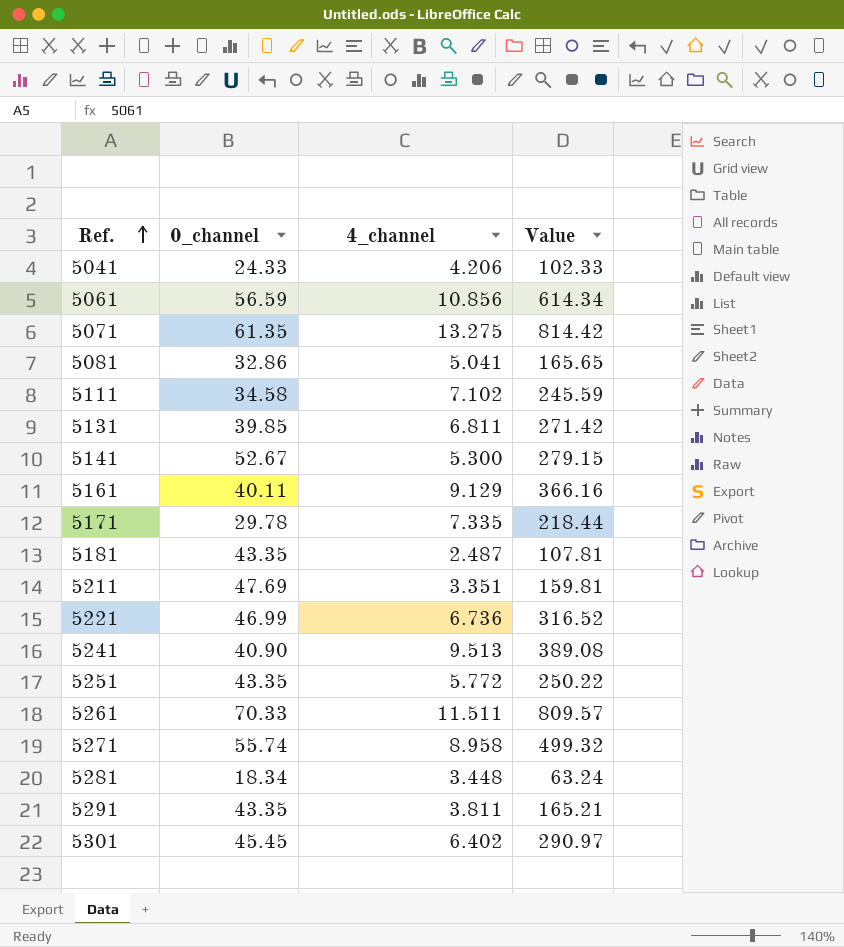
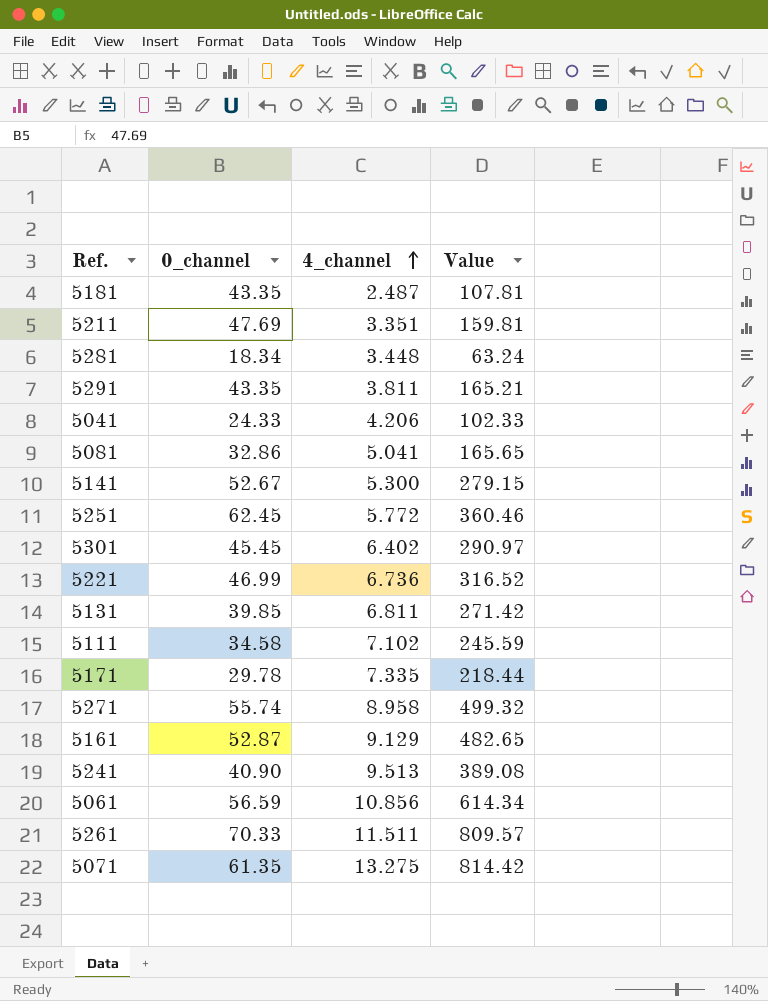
row order: Ref. ascending -> 4_channel ascending
5251 | 0_channel: 43.35 -> 62.45
5251 | Value: 250.22 -> 360.46
5161 | 0_channel: 40.11 -> 52.87
5161 | Value: 366.16 -> 482.65

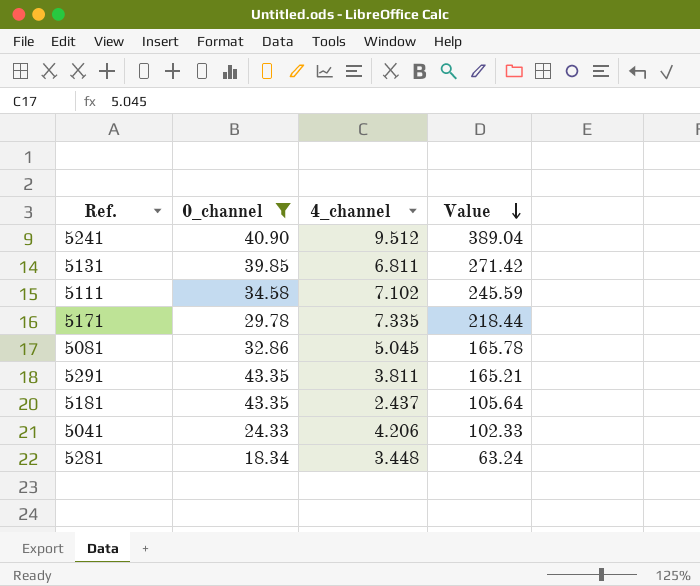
filter: none -> 0_channel <= 43.35
row order: 4_channel ascending -> Value descending
5241 | 4_channel: 9.513 -> 9.512
5241 | Value: 389.08 -> 389.04
5081 | 4_channel: 5.041 -> 5.045
5081 | Value: 165.65 -> 165.78
5181 | 4_channel: 2.487 -> 2.437
5181 | Value: 107.81 -> 105.64

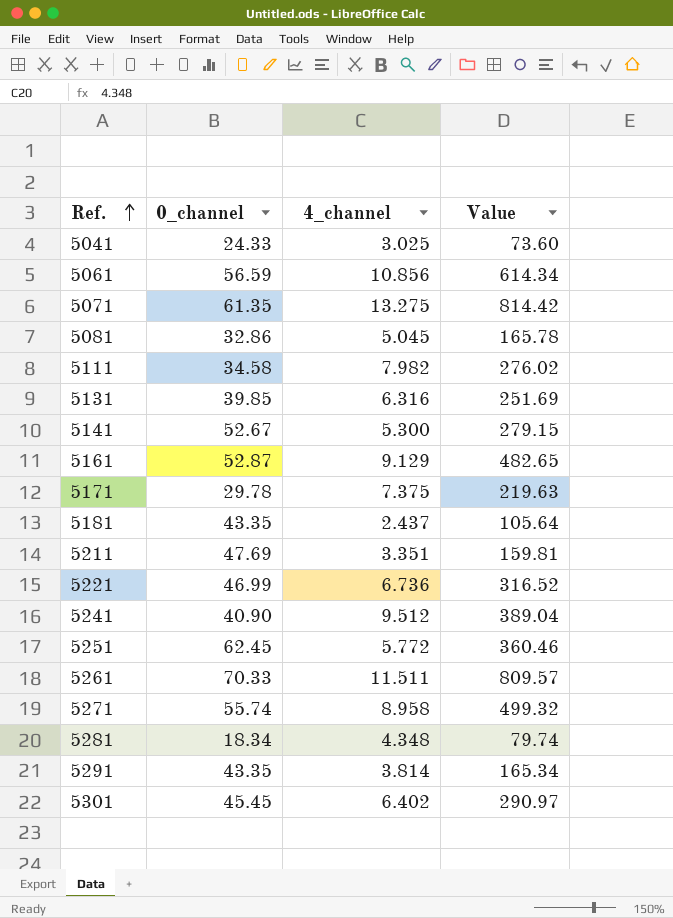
filter: 0_channel <= 43.35 -> none
row order: Value descending -> Ref. ascending
5041 | 4_channel: 4.206 -> 3.025
5041 | Value: 102.33 -> 73.60
5111 | 4_channel: 7.102 -> 7.982
5111 | Value: 245.59 -> 276.02
5131 | 4_channel: 6.811 -> 6.316
5131 | Value: 271.42 -> 251.69
5171 | 4_channel: 7.335 -> 7.375
5171 | Value: 218.44 -> 219.63
5281 | 4_channel: 3.448 -> 4.348
5281 | Value: 63.24 -> 79.74
5291 | 4_channel: 3.811 -> 3.814
5291 | Value: 165.21 -> 165.34

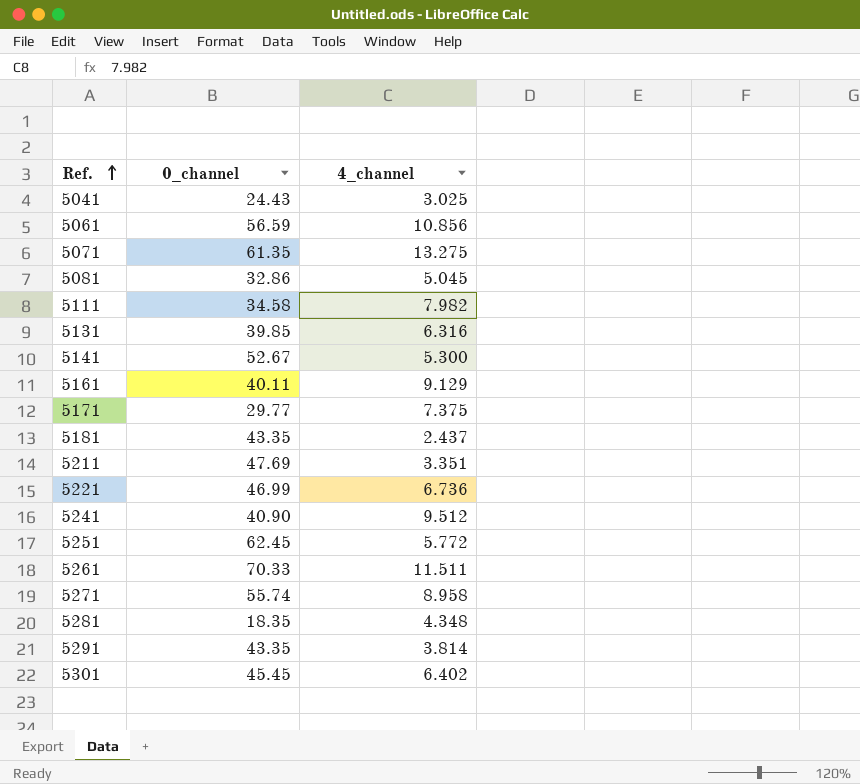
column Value | formula: [0_channel] * [4_channel] -> none
5041 | 0_channel: 24.33 -> 24.43
5161 | 0_channel: 52.87 -> 40.11
5171 | 0_channel: 29.78 -> 29.77
5281 | 0_channel: 18.34 -> 18.35

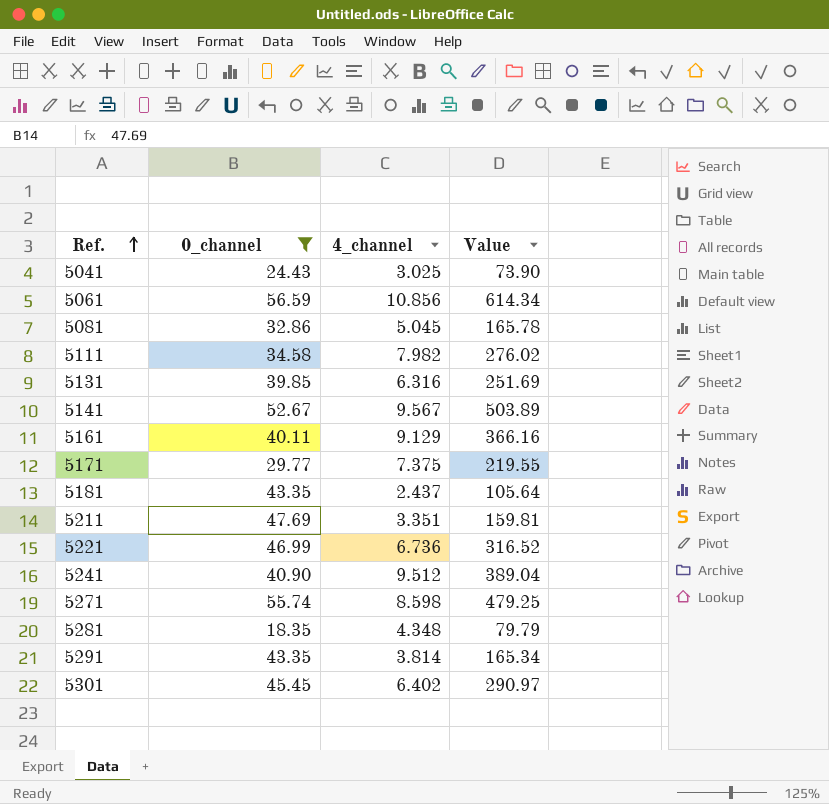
filter: none -> 0_channel <= 56.59
column Value | formula: none -> [0_channel] * [4_channel]
5141 | 4_channel: 5.300 -> 9.567
5271 | 4_channel: 8.958 -> 8.598

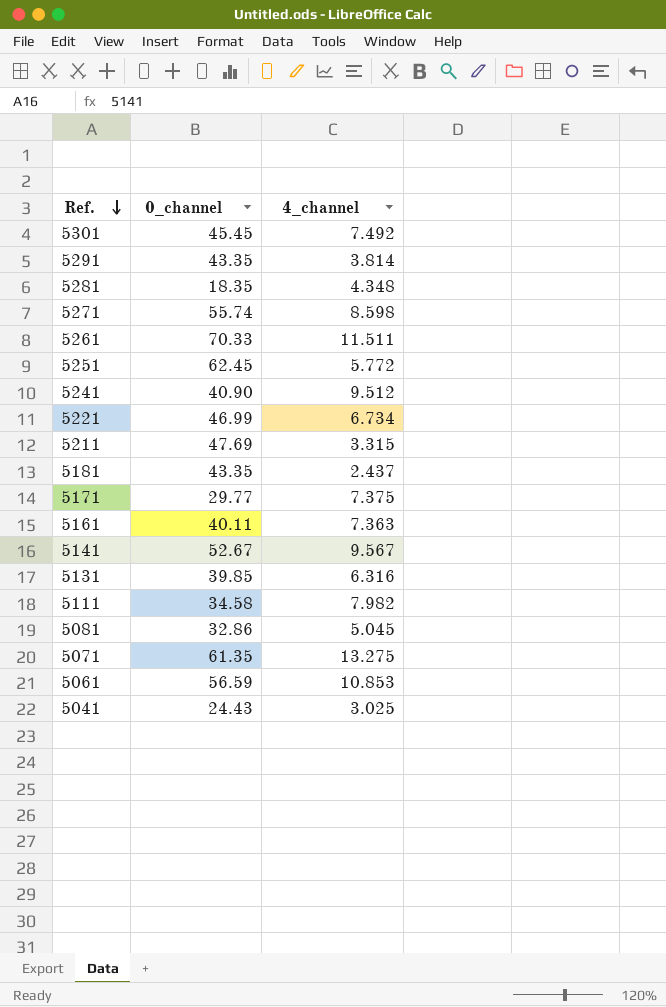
filter: 0_channel <= 56.59 -> none
row order: Ref. ascending -> Ref. descending
column Value | formula: [0_channel] * [4_channel] -> none
5301 | 4_channel: 6.402 -> 7.492
5221 | 4_channel: 6.736 -> 6.734
5211 | 4_channel: 3.351 -> 3.315
5161 | 4_channel: 9.129 -> 7.363
5061 | 4_channel: 10.856 -> 10.853

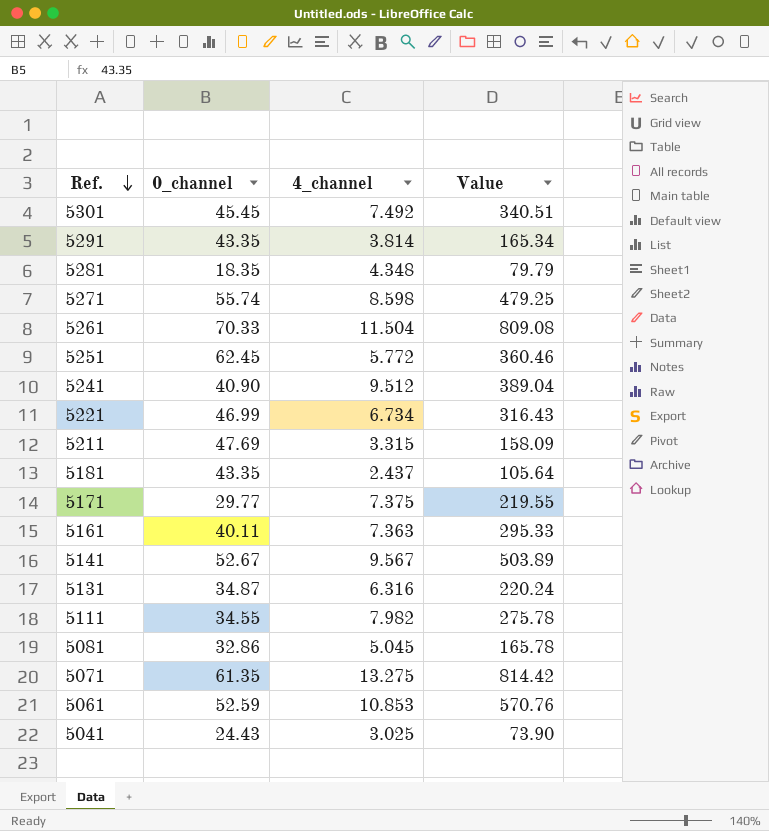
column Value | formula: none -> [0_channel] * [4_channel]
5261 | 4_channel: 11.511 -> 11.504
5131 | 0_channel: 39.85 -> 34.87
5111 | 0_channel: 34.58 -> 34.55
5061 | 0_channel: 56.59 -> 52.59

